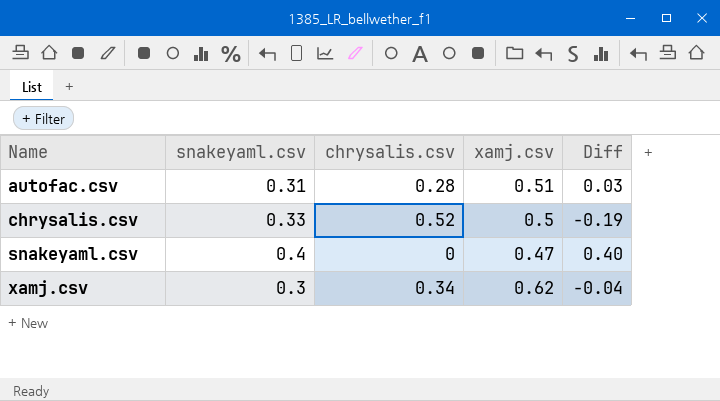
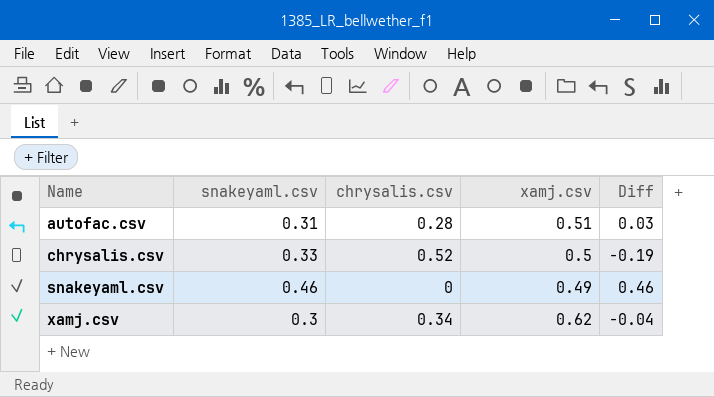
snakeyaml.csv | snakeyaml.csv: 0.4 -> 0.46
snakeyaml.csv | xamj.csv: 0.47 -> 0.49
snakeyaml.csv | Diff: 0.40 -> 0.46

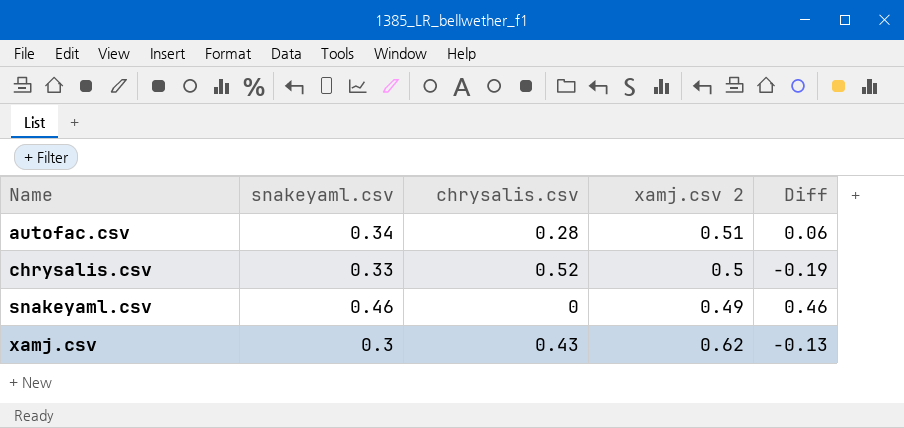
column name: xamj.csv -> xamj.csv 2
autofac.csv | snakeyaml.csv: 0.31 -> 0.34
autofac.csv | Diff: 0.03 -> 0.06
xamj.csv | chrysalis.csv: 0.34 -> 0.43
xamj.csv | Diff: -0.04 -> -0.13

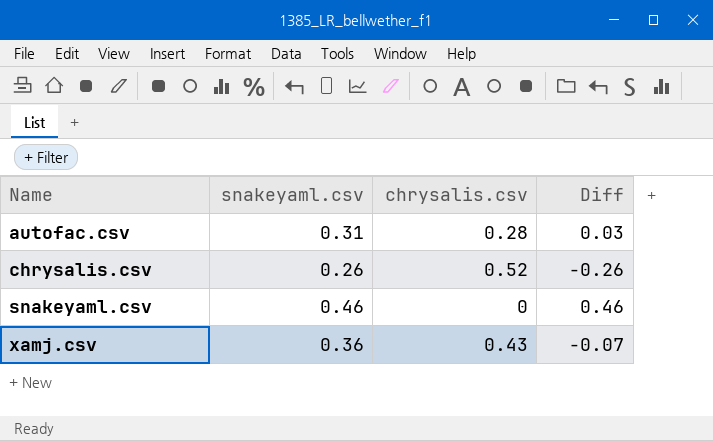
column xamj.csv 2 | position: 4 -> none
autofac.csv | snakeyaml.csv: 0.34 -> 0.31
autofac.csv | Diff: 0.06 -> 0.03
chrysalis.csv | snakeyaml.csv: 0.33 -> 0.26
chrysalis.csv | Diff: -0.19 -> -0.26
xamj.csv | snakeyaml.csv: 0.3 -> 0.36
xamj.csv | Diff: -0.13 -> -0.07

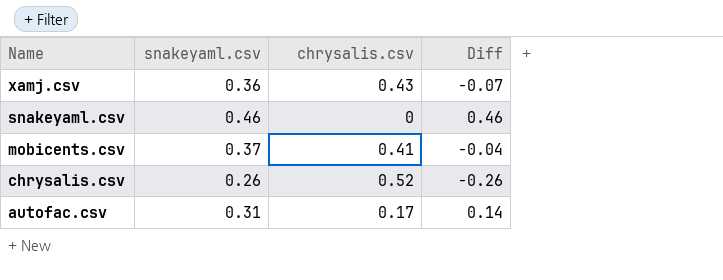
row order: Name ascending -> Name descending
row mobicents.csv: none -> 0.37 | 0.41 | -0.04
autofac.csv | chrysalis.csv: 0.28 -> 0.17
autofac.csv | Diff: 0.03 -> 0.14

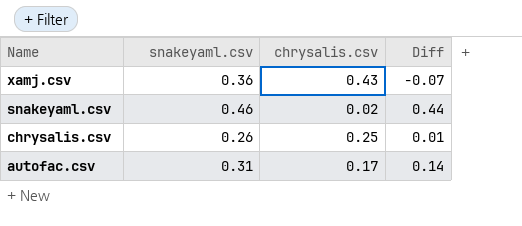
row mobicents.csv: 0.37 | 0.41 | -0.04 -> none
snakeyaml.csv | chrysalis.csv: 0 -> 0.02
snakeyaml.csv | Diff: 0.46 -> 0.44
chrysalis.csv | chrysalis.csv: 0.52 -> 0.25
chrysalis.csv | Diff: -0.26 -> 0.01

